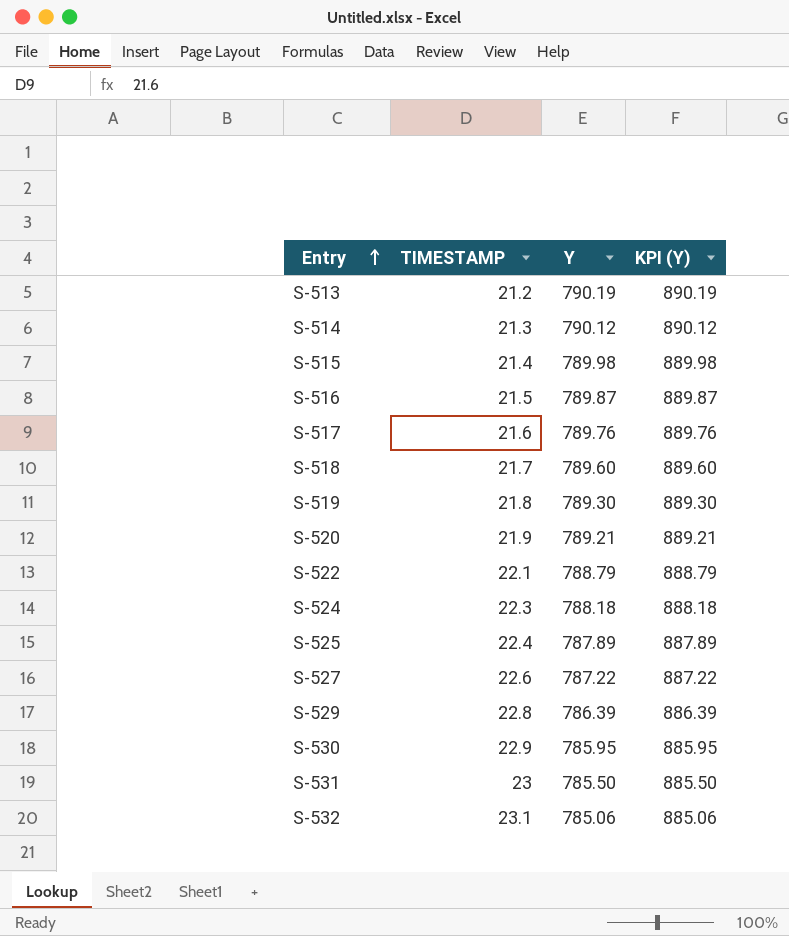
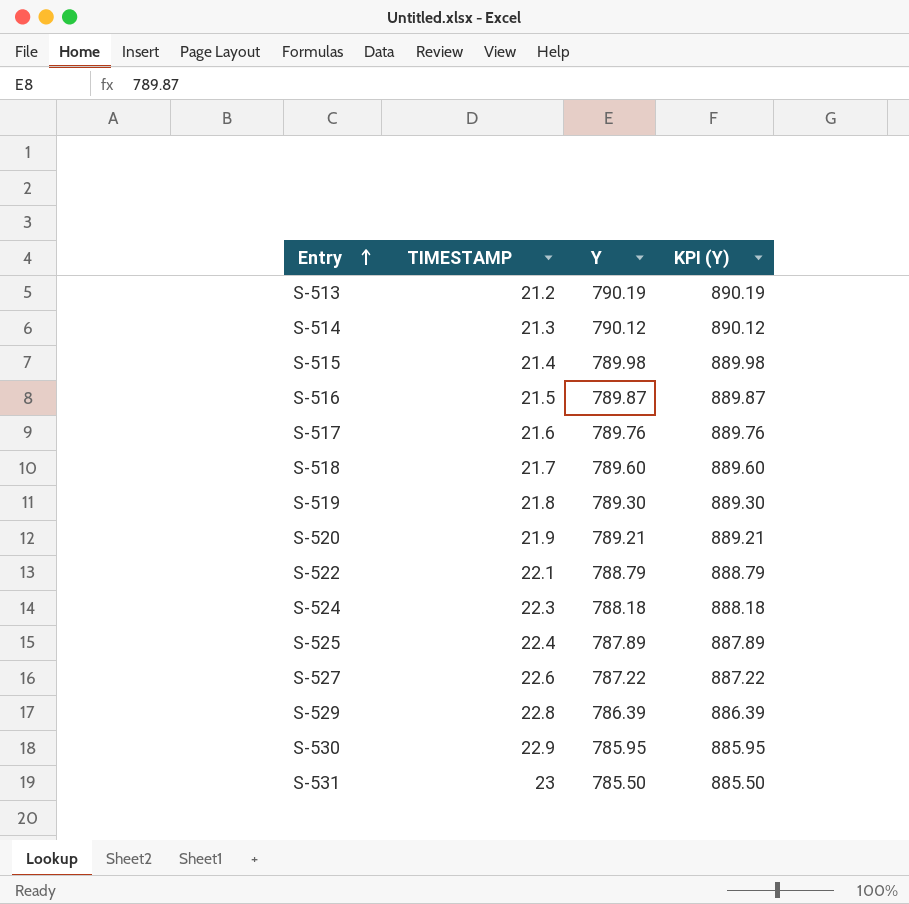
row S-532: 23.1 | 785.06 | 885.06 -> none

